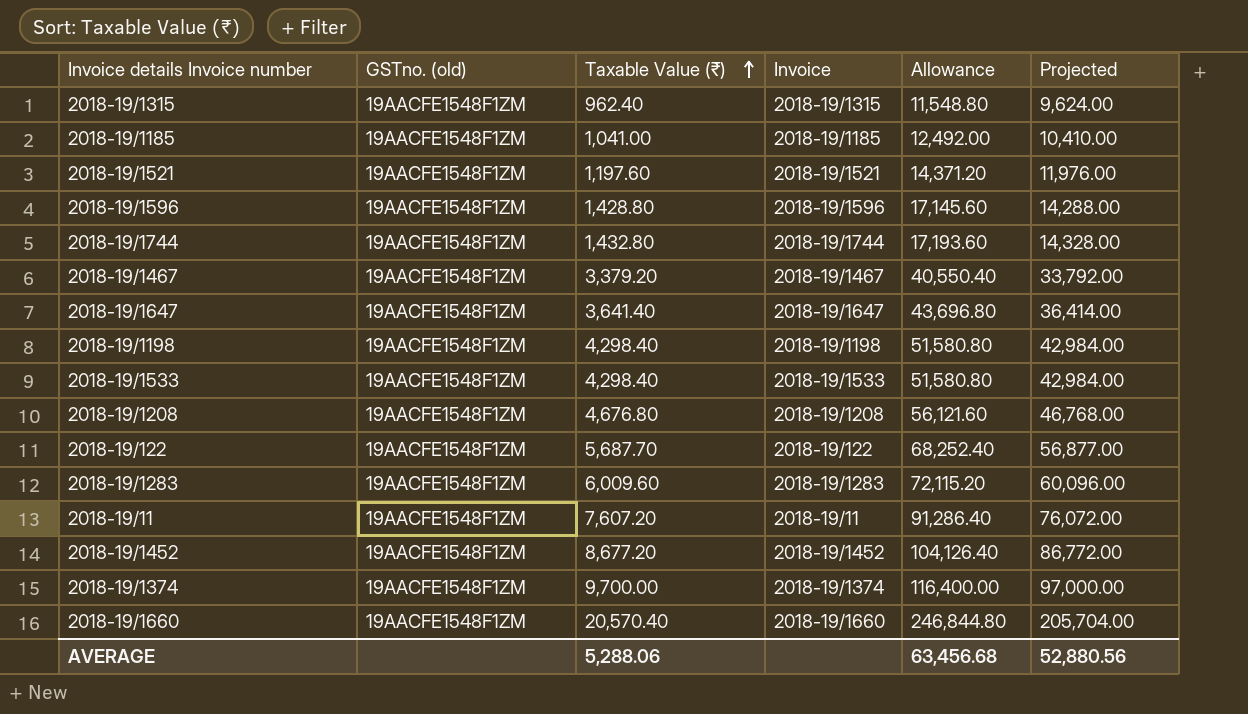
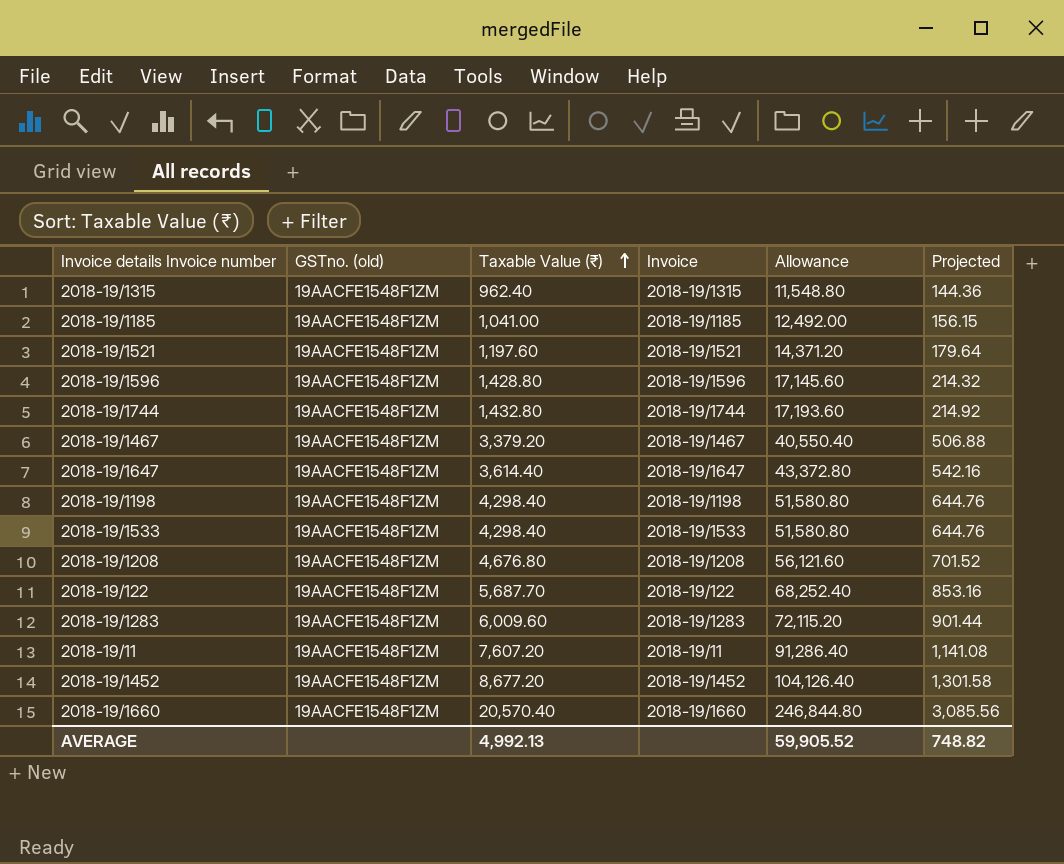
column Projected | formula: [Taxable Value (₹)] * 10 -> [Taxable Value (₹)] * 0.15
row 2018-19/1374: 19AACFE1548F1ZM | 9,700.00 | 2018-19/1374 | 116,400.00 | 97,000.00 -> none
2018-19/1647 | Taxable Value (₹): 3,641.40 -> 3,614.40
2018-19/1647 | Allowance: 43,696.80 -> 43,372.80
AVERAGE | Taxable Value (₹): 5,288.06 -> 4,992.13
AVERAGE | Allowance: 63,456.68 -> 59,905.52
AVERAGE | Projected: 52,880.56 -> 748.82

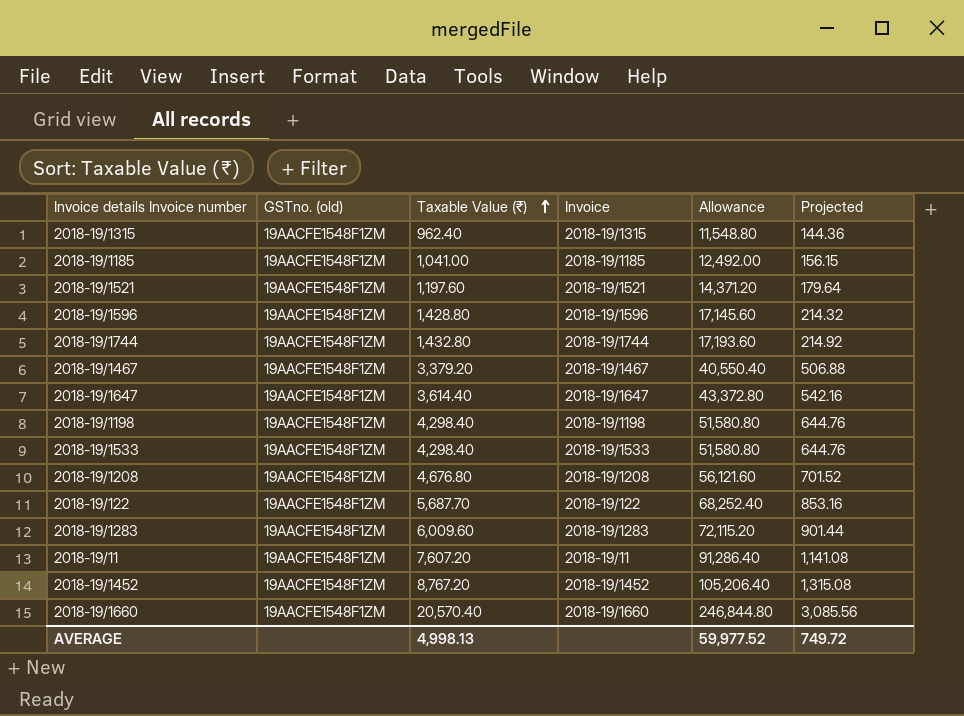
2018-19/1452 | Taxable Value (₹): 8,677.20 -> 8,767.20
2018-19/1452 | Allowance: 104,126.40 -> 105,206.40
2018-19/1452 | Projected: 1,301.58 -> 1,315.08
AVERAGE | Taxable Value (₹): 4,992.13 -> 4,998.13
AVERAGE | Allowance: 59,905.52 -> 59,977.52
AVERAGE | Projected: 748.82 -> 749.72

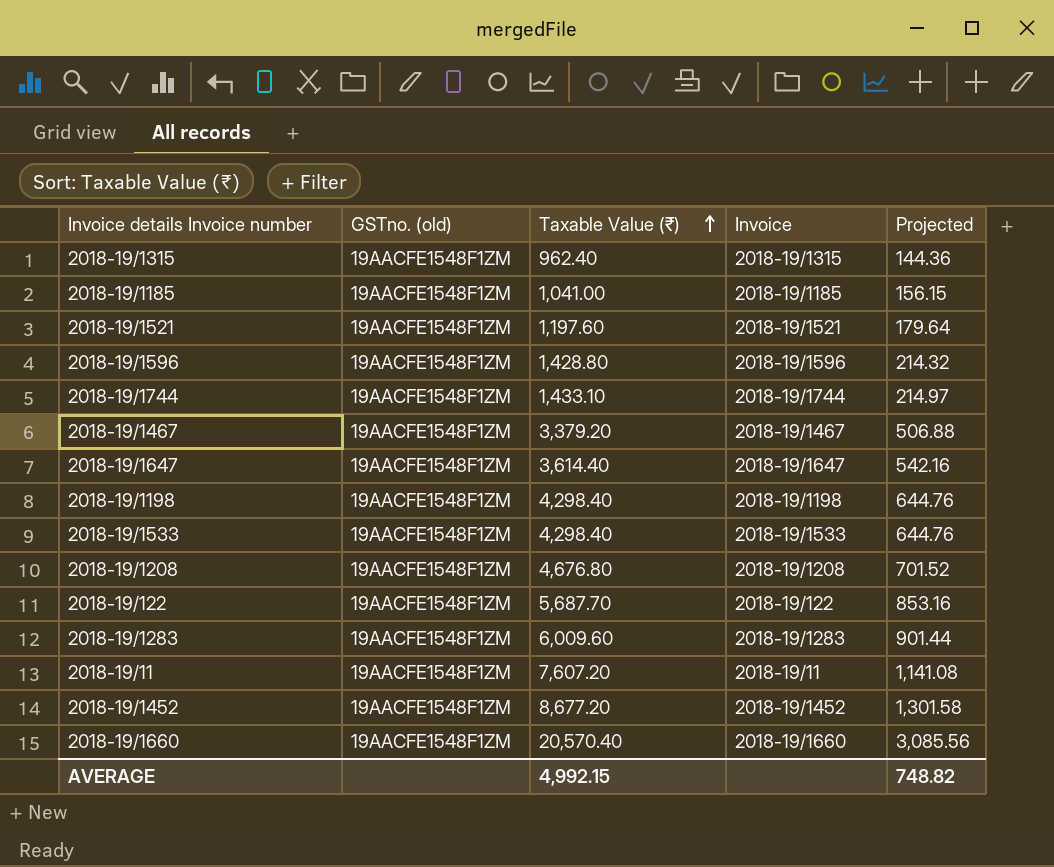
column Allowance | formula: [Taxable Value (₹)] * 12 -> none
2018-19/1744 | Taxable Value (₹): 1,432.80 -> 1,433.10
2018-19/1744 | Projected: 214.92 -> 214.97
2018-19/1452 | Taxable Value (₹): 8,767.20 -> 8,677.20
2018-19/1452 | Projected: 1,315.08 -> 1,301.58
AVERAGE | Taxable Value (₹): 4,998.13 -> 4,992.15
AVERAGE | Projected: 749.72 -> 748.82

